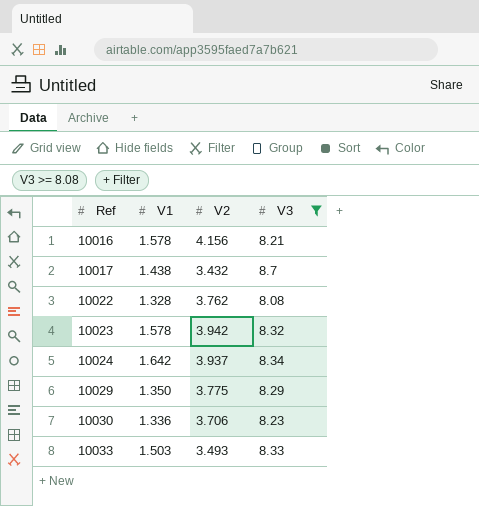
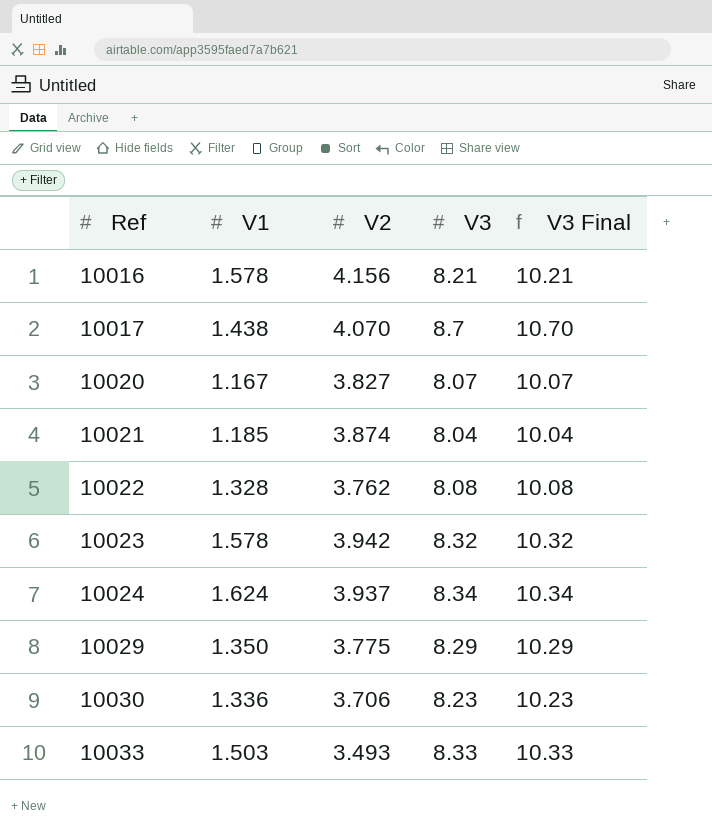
filter: V3 >= 8.08 -> none
column V3 Final | formula: none -> [V3] + 2
10017 | V2: 3.432 -> 4.070
10024 | V1: 1.642 -> 1.624

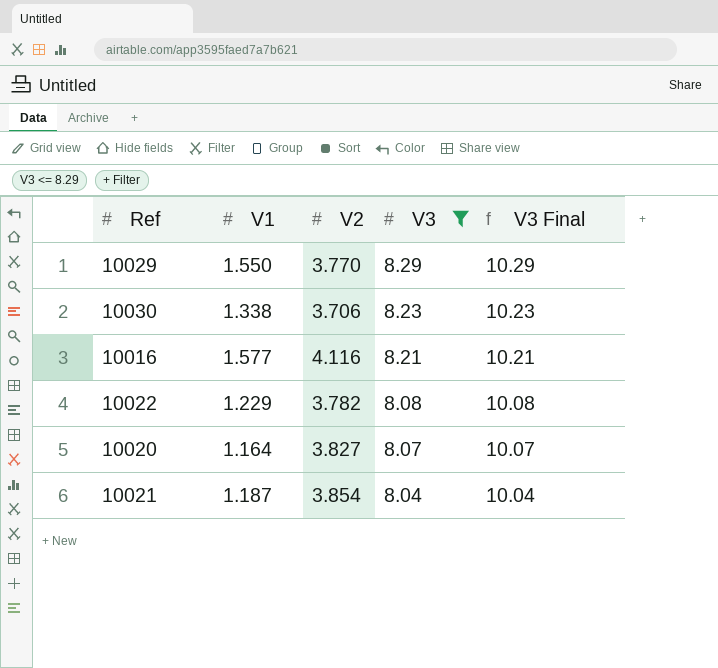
filter: none -> V3 <= 8.29
row order: Ref ascending -> V3 descending
10029 | V1: 1.350 -> 1.550
10029 | V2: 3.775 -> 3.770
10030 | V1: 1.336 -> 1.338
10016 | V1: 1.578 -> 1.577
10016 | V2: 4.156 -> 4.116
10022 | V1: 1.328 -> 1.229
10022 | V2: 3.762 -> 3.782
10020 | V1: 1.167 -> 1.164
10021 | V1: 1.185 -> 1.187
10021 | V2: 3.874 -> 3.854

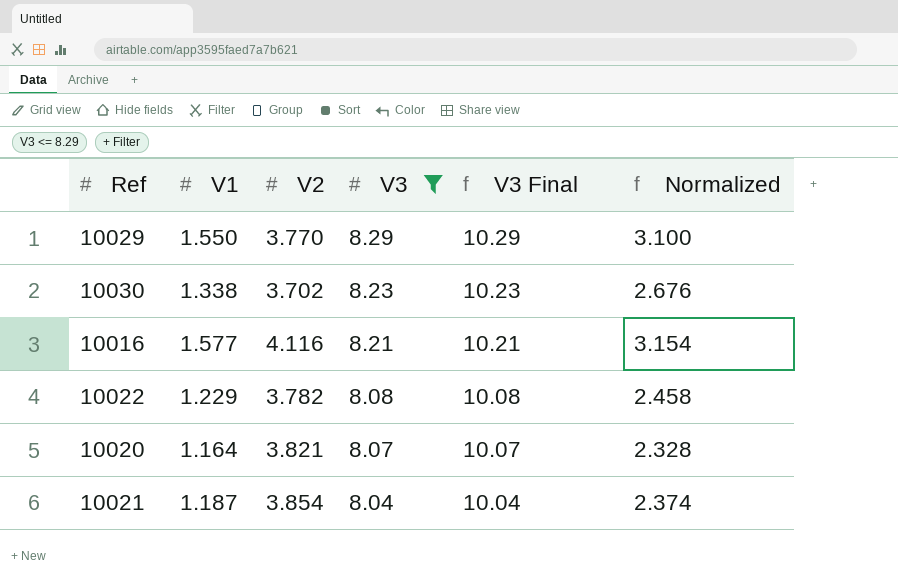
column Normalized | formula: none -> [V1] * 2
10030 | V2: 3.706 -> 3.702
10020 | V2: 3.827 -> 3.821

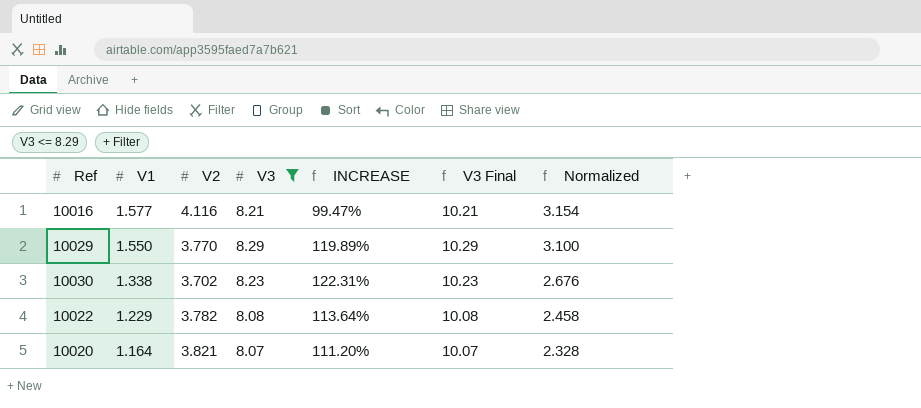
row order: V3 descending -> V1 descending
column INCREASE | formula: none -> ([V3] - [V2]) / [V2]
row 10021: 1.187 | 3.854 | 8.04 | 10.04 | 2.374 -> none

